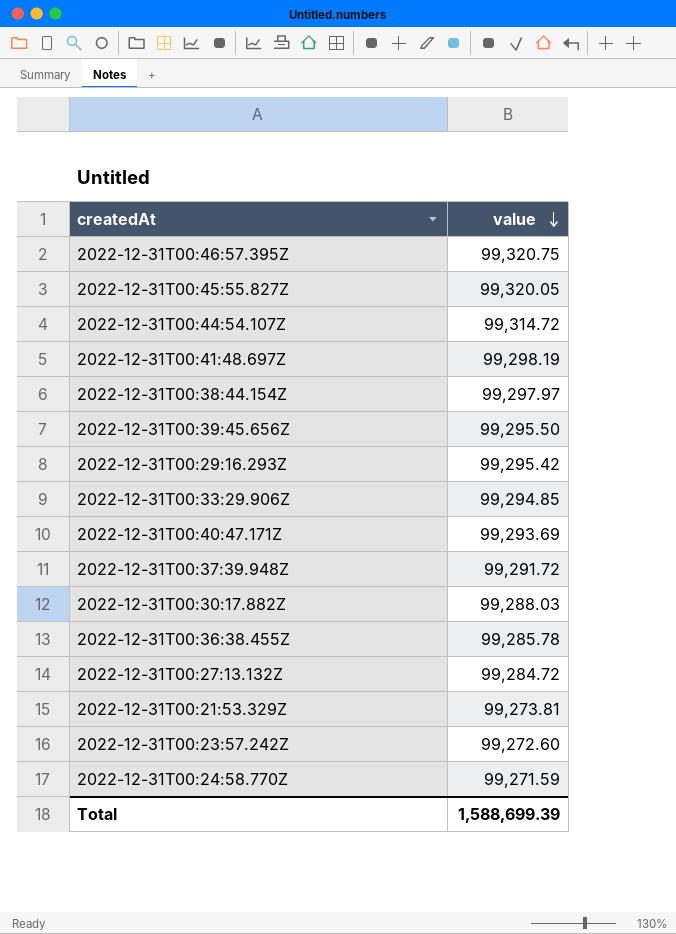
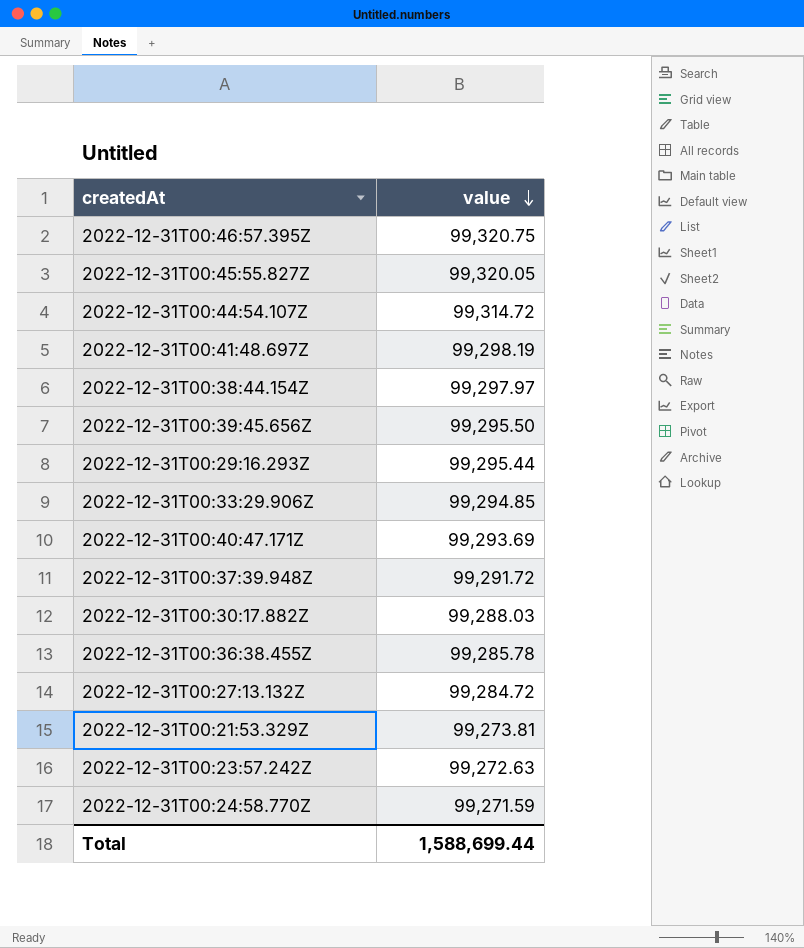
2022-12-31T00:29:16.293Z | value: 99,295.42 -> 99,295.44
2022-12-31T00:23:57.242Z | value: 99,272.60 -> 99,272.63
Total | value: 1,588,699.39 -> 1,588,699.44

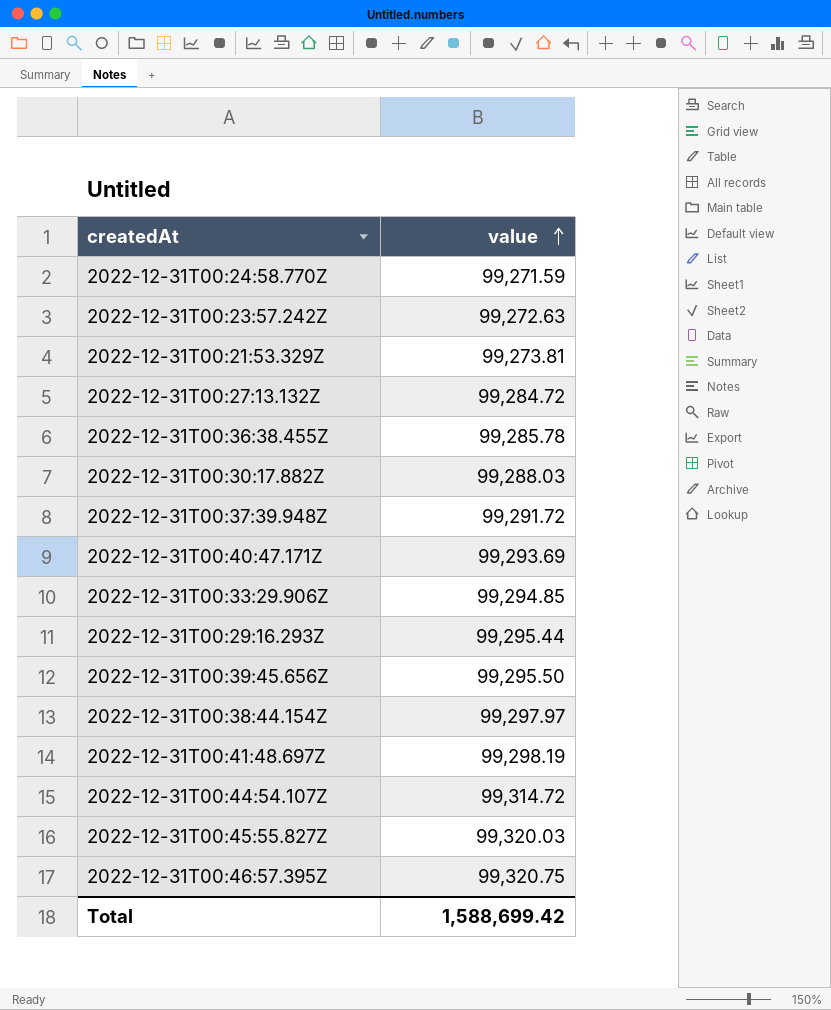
row order: value descending -> value ascending
2022-12-31T00:45:55.827Z | value: 99,320.05 -> 99,320.03
Total | value: 1,588,699.44 -> 1,588,699.42

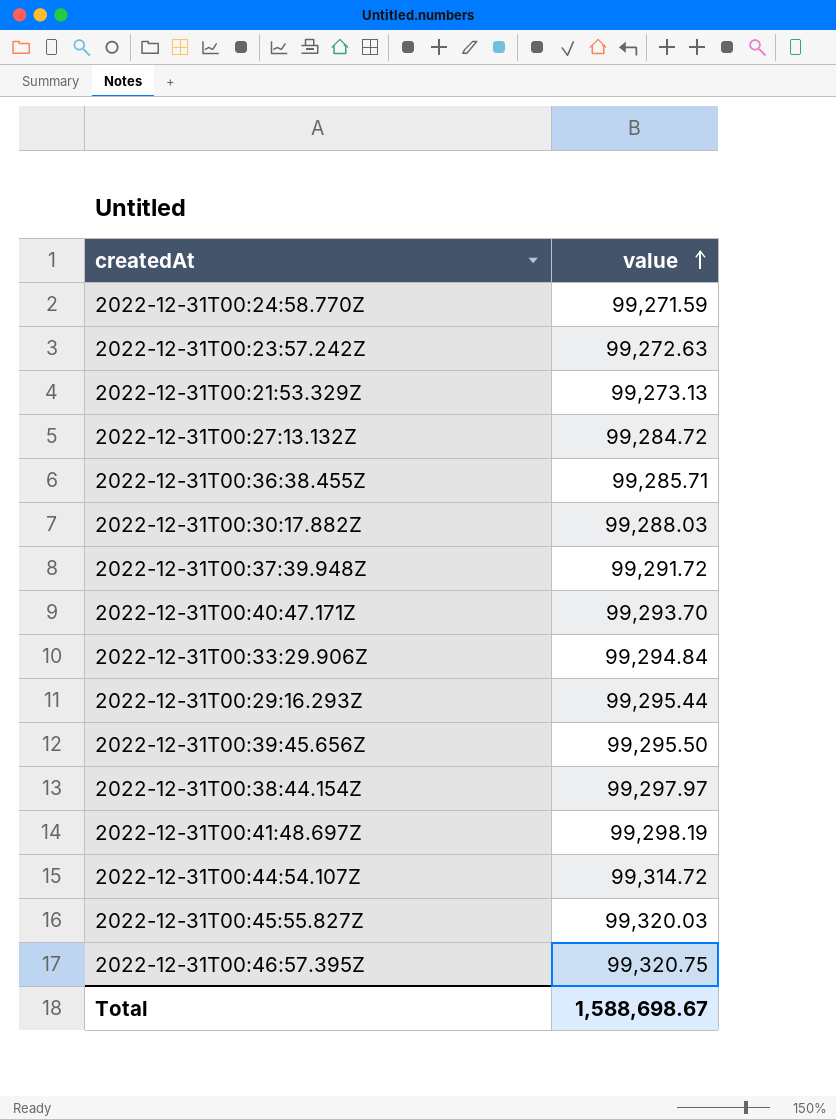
2022-12-31T00:21:53.329Z | value: 99,273.81 -> 99,273.13
2022-12-31T00:36:38.455Z | value: 99,285.78 -> 99,285.71
2022-12-31T00:40:47.171Z | value: 99,293.69 -> 99,293.70
2022-12-31T00:33:29.906Z | value: 99,294.85 -> 99,294.84
Total | value: 1,588,699.42 -> 1,588,698.67

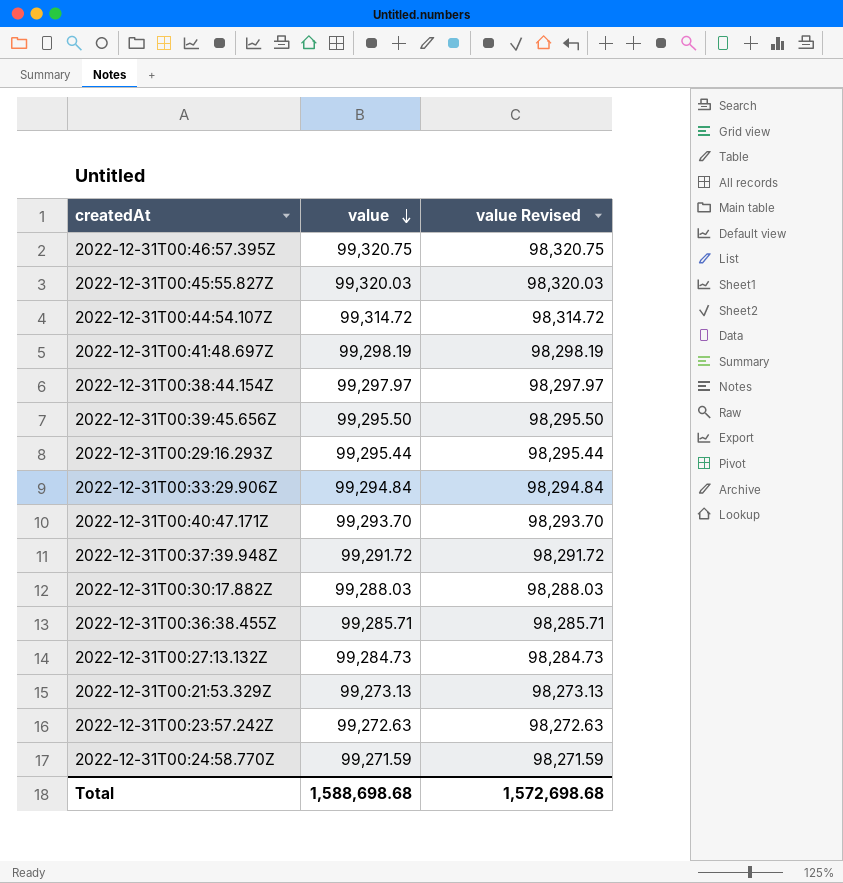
row order: value ascending -> value descending
column value Revised | formula: none -> [value] - 1000
2022-12-31T00:27:13.132Z | value: 99,284.72 -> 99,284.73
Total | value: 1,588,698.67 -> 1,588,698.68

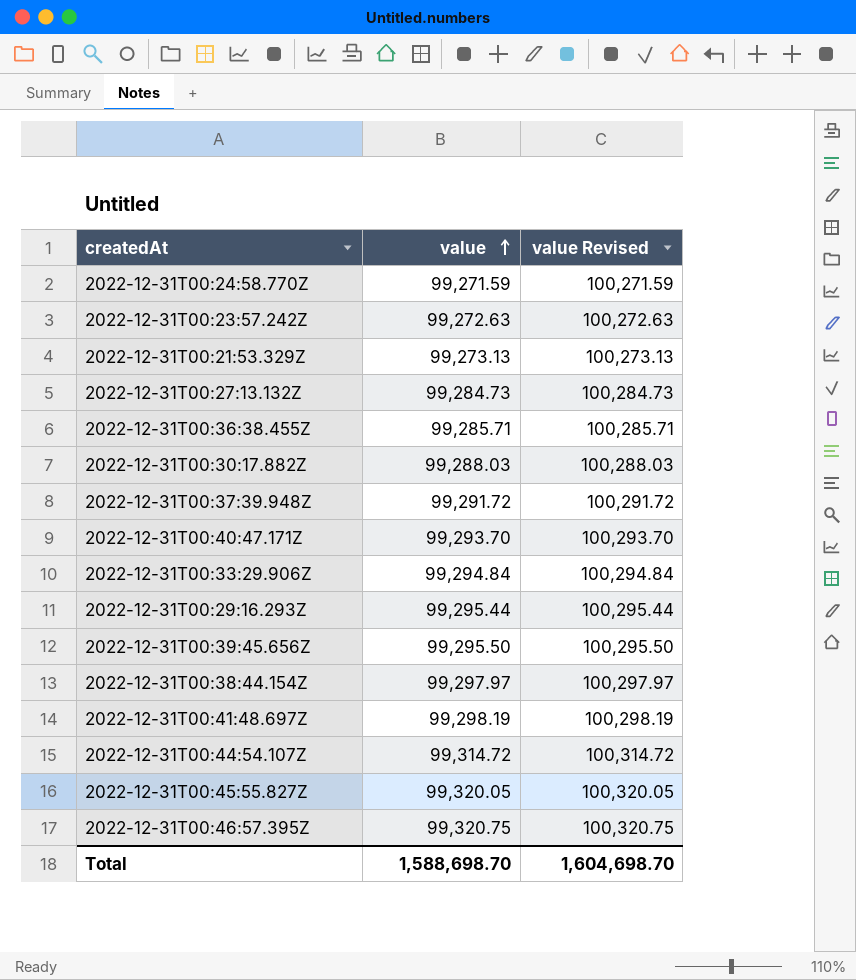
row order: value descending -> value ascending
column value Revised | formula: [value] - 1000 -> [value] + 1000
2022-12-31T00:45:55.827Z | value: 99,320.03 -> 99,320.05
Total | value: 1,588,698.68 -> 1,588,698.70
Total | value Revised: 1,572,698.68 -> 1,604,698.70

